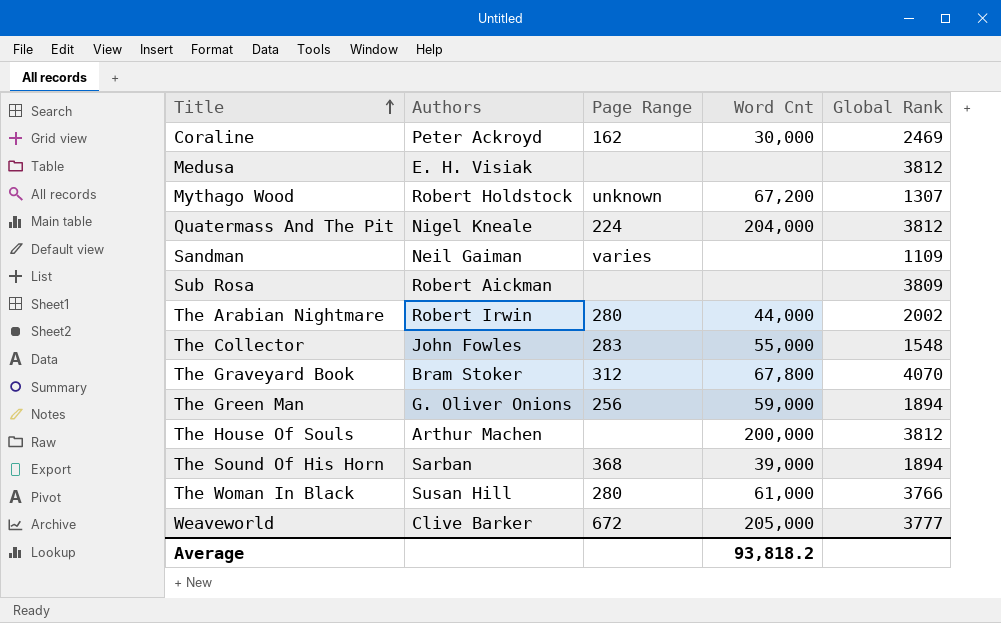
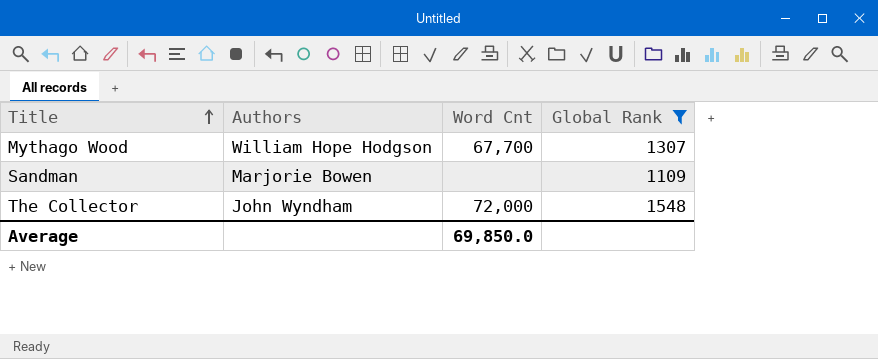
filter: none -> Global Rank <= 1548
column Page Range | position: 3 -> none
Mythago Wood | Authors: Robert Holdstock -> William Hope Hodgson
Mythago Wood | Word Cnt: 67,200 -> 67,700
Sandman | Authors: Neil Gaiman -> Marjorie Bowen
The Collector | Authors: John Fowles -> John Wyndham
The Collector | Word Cnt: 55,000 -> 72,000
Average | Word Cnt: 93,818.2 -> 69,850.0

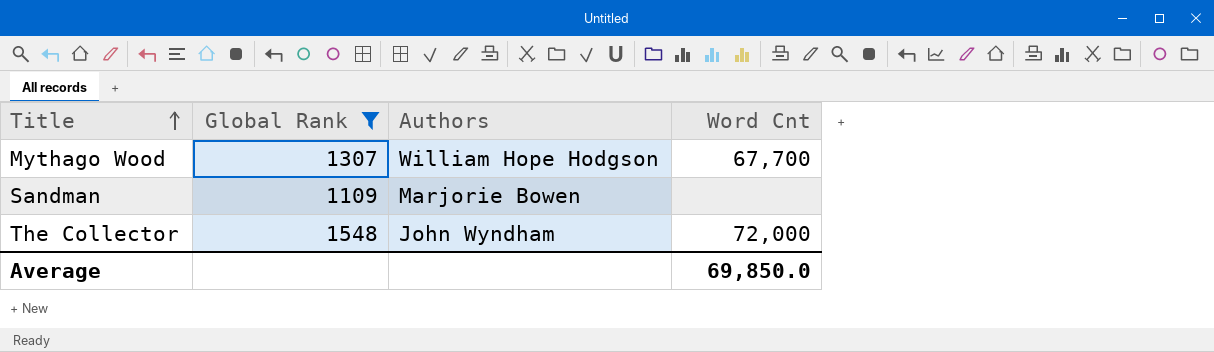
column Global Rank | position: 4 -> 2

